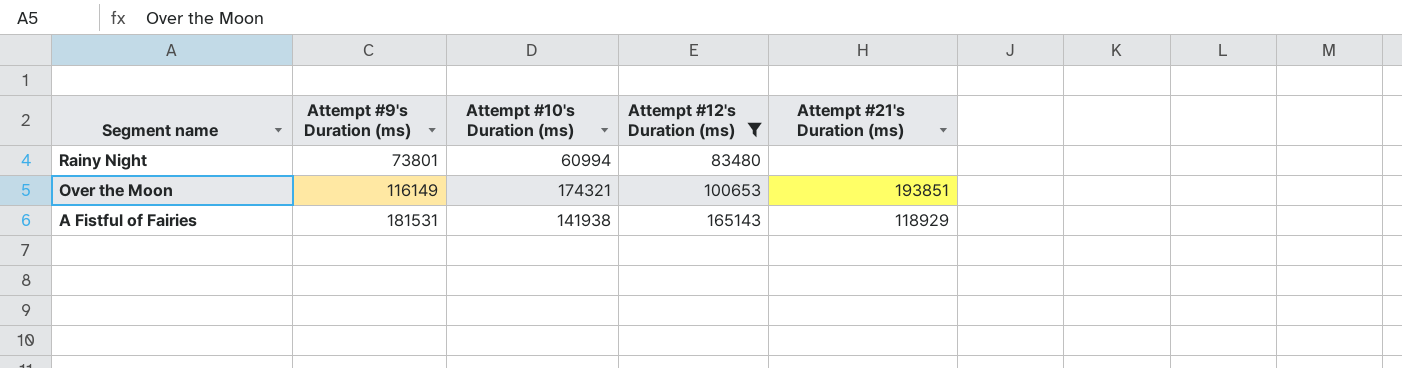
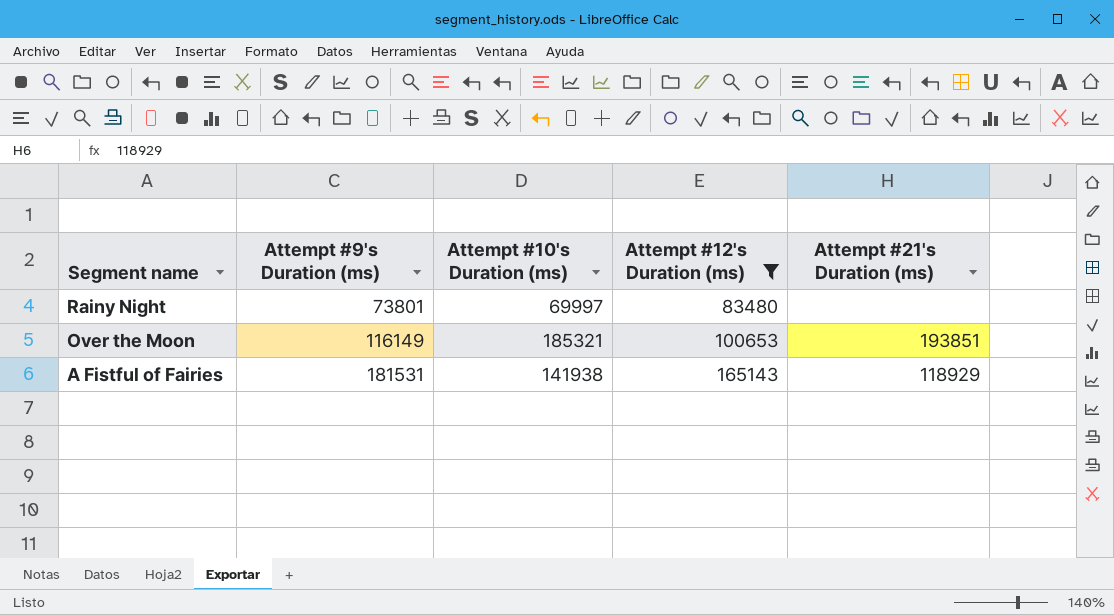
Rainy Night | Attempt #10's Duration (ms): 60994 -> 69997
Over the Moon | Attempt #10's Duration (ms): 174321 -> 185321

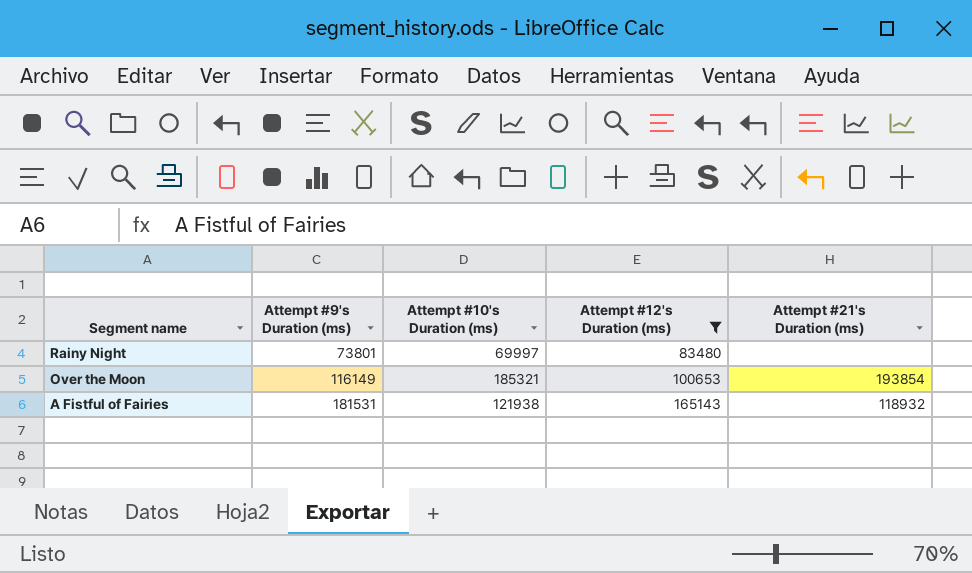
Over the Moon | Attempt #21's Duration (ms): 193851 -> 193854
A Fistful of Fairies | Attempt #10's Duration (ms): 141938 -> 121938
A Fistful of Fairies | Attempt #21's Duration (ms): 118929 -> 118932

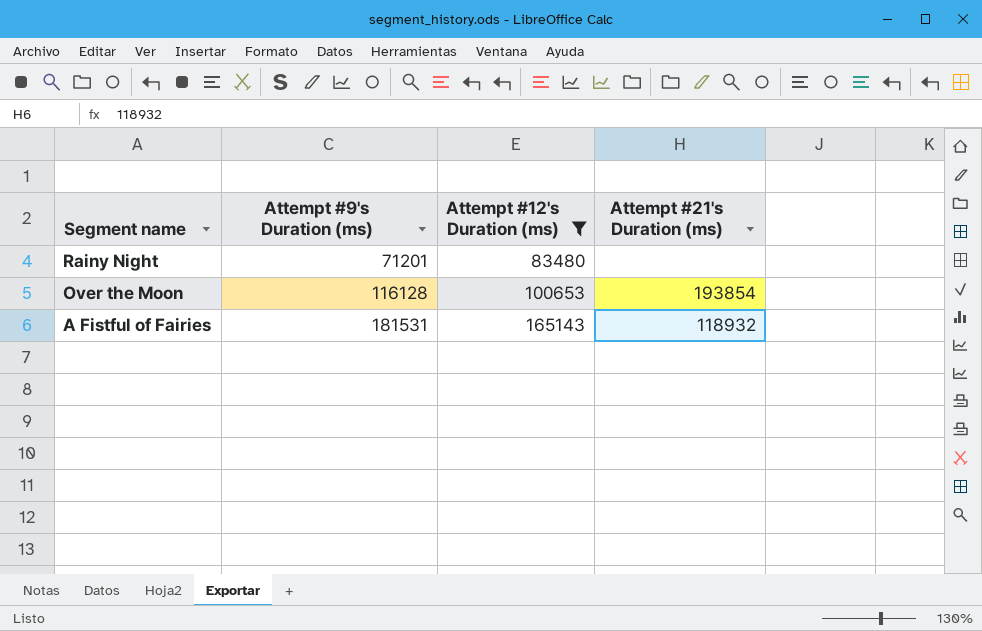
column Attempt #10's Duration (ms) | position: 3 -> none
Rainy Night | Attempt #9's Duration (ms): 73801 -> 71201
Over the Moon | Attempt #9's Duration (ms): 116149 -> 116128

